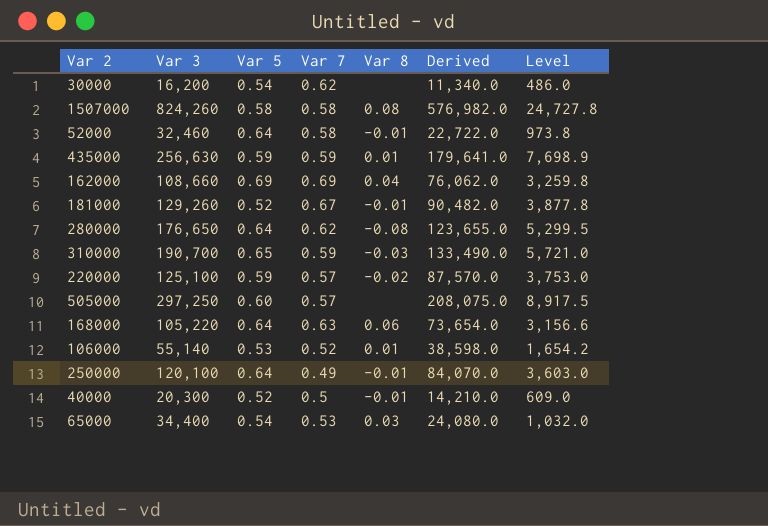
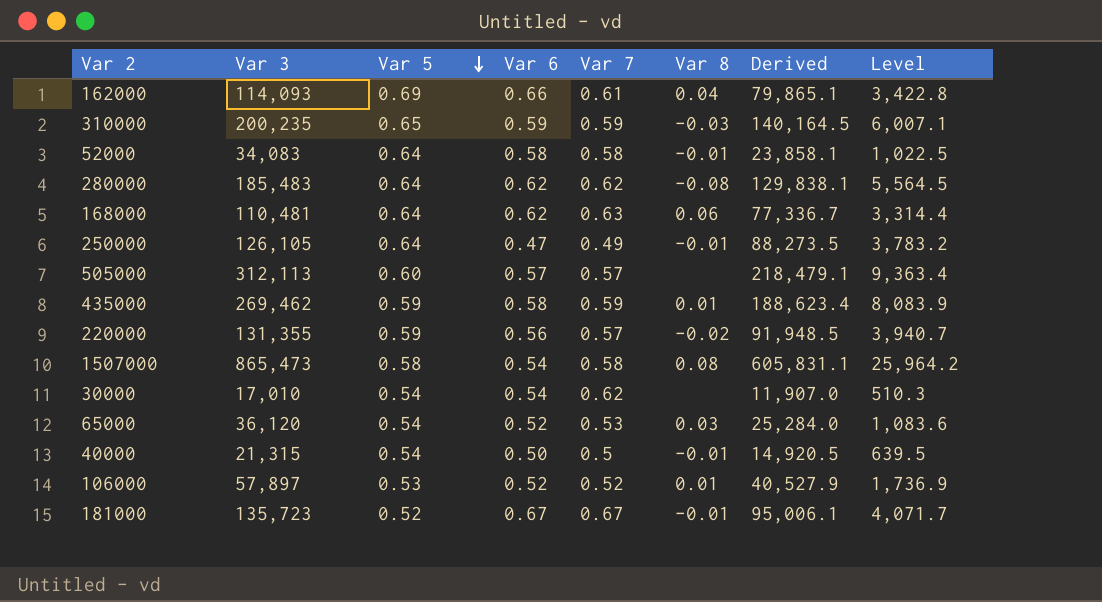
row order: none -> Var 5 descending
column Var 6 | position: none -> 4
162000 | Var 3: 108,660 -> 114,093
162000 | Var 7: 0.69 -> 0.61
162000 | Derived: 76,062.0 -> 79,865.1
162000 | Level: 3,259.8 -> 3,422.8
310000 | Var 3: 190,700 -> 200,235
310000 | Derived: 133,490.0 -> 140,164.5
310000 | Level: 5,721.0 -> 6,007.1
52000 | Var 3: 32,460 -> 34,083
52000 | Derived: 22,722.0 -> 23,858.1
52000 | Level: 973.8 -> 1,022.5
280000 | Var 3: 176,650 -> 185,483
280000 | Derived: 123,655.0 -> 129,838.1
280000 | Level: 5,299.5 -> 5,564.5
168000 | Var 3: 105,220 -> 110,481
168000 | Derived: 73,654.0 -> 77,336.7
168000 | Level: 3,156.6 -> 3,314.4
250000 | Var 3: 120,100 -> 126,105
250000 | Derived: 84,070.0 -> 88,273.5
250000 | Level: 3,603.0 -> 3,783.2
505000 | Var 3: 297,250 -> 312,113
505000 | Derived: 208,075.0 -> 218,479.1
505000 | Level: 8,917.5 -> 9,363.4
435000 | Var 3: 256,630 -> 269,462
435000 | Derived: 179,641.0 -> 188,623.4
435000 | Level: 7,698.9 -> 8,083.9
220000 | Var 3: 125,100 -> 131,355
220000 | Derived: 87,570.0 -> 91,948.5
220000 | Level: 3,753.0 -> 3,940.7
1507000 | Var 3: 824,260 -> 865,473
1507000 | Derived: 576,982.0 -> 605,831.1
1507000 | Level: 24,727.8 -> 25,964.2
30000 | Var 3: 16,200 -> 17,010
30000 | Derived: 11,340.0 -> 11,907.0
30000 | Level: 486.0 -> 510.3
65000 | Var 3: 34,400 -> 36,120
65000 | Derived: 24,080.0 -> 25,284.0
65000 | Level: 1,032.0 -> 1,083.6
40000 | Var 3: 20,300 -> 21,315
40000 | Var 5: 0.52 -> 0.54
40000 | Derived: 14,210.0 -> 14,920.5
40000 | Level: 609.0 -> 639.5
106000 | Var 3: 55,140 -> 57,897
106000 | Derived: 38,598.0 -> 40,527.9
106000 | Level: 1,654.2 -> 1,736.9
181000 | Var 3: 129,260 -> 135,723
181000 | Derived: 90,482.0 -> 95,006.1
181000 | Level: 3,877.8 -> 4,071.7

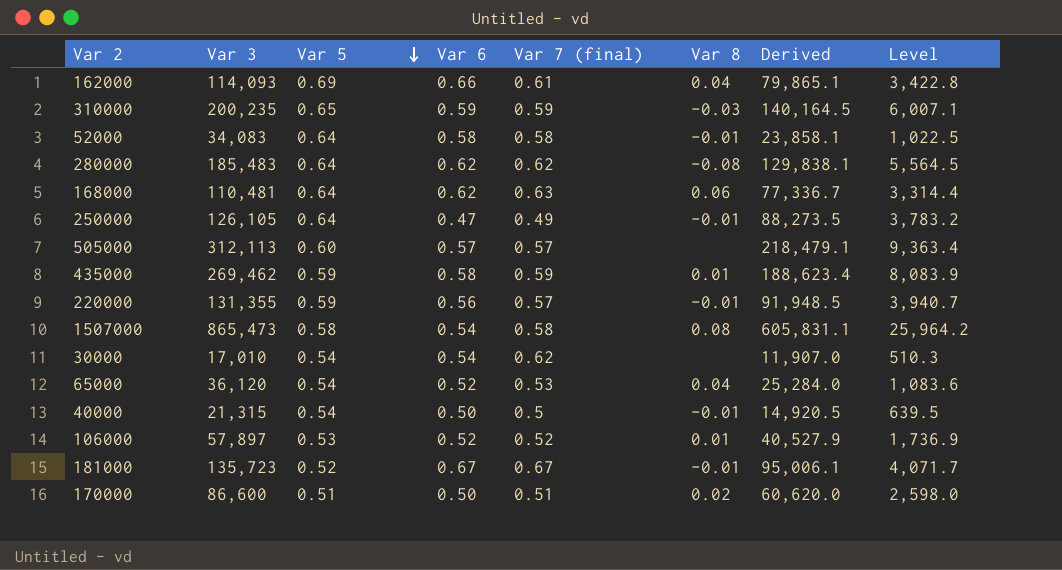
column name: Var 7 -> Var 7 (final)
220000 | Var 8: -0.02 -> -0.01
65000 | Var 8: 0.03 -> 0.04
row 170000: none -> 86,600 | 0.51 | 0.50 | 0.51 | 0.02 | 60,620.0 | 2,598.0

